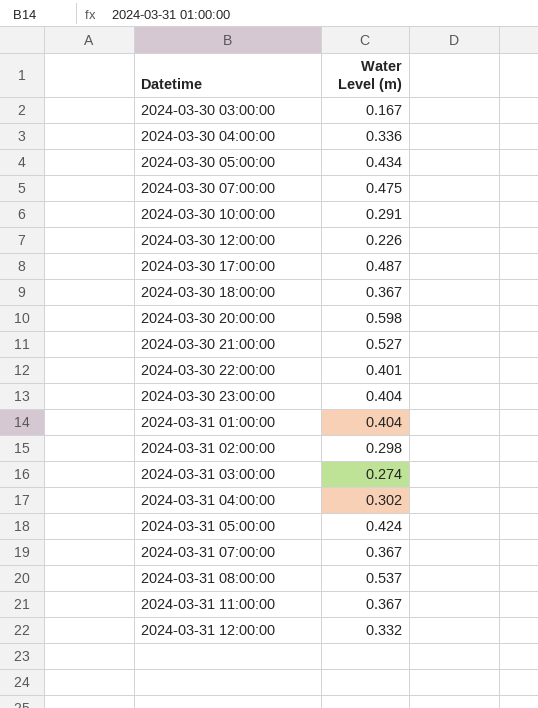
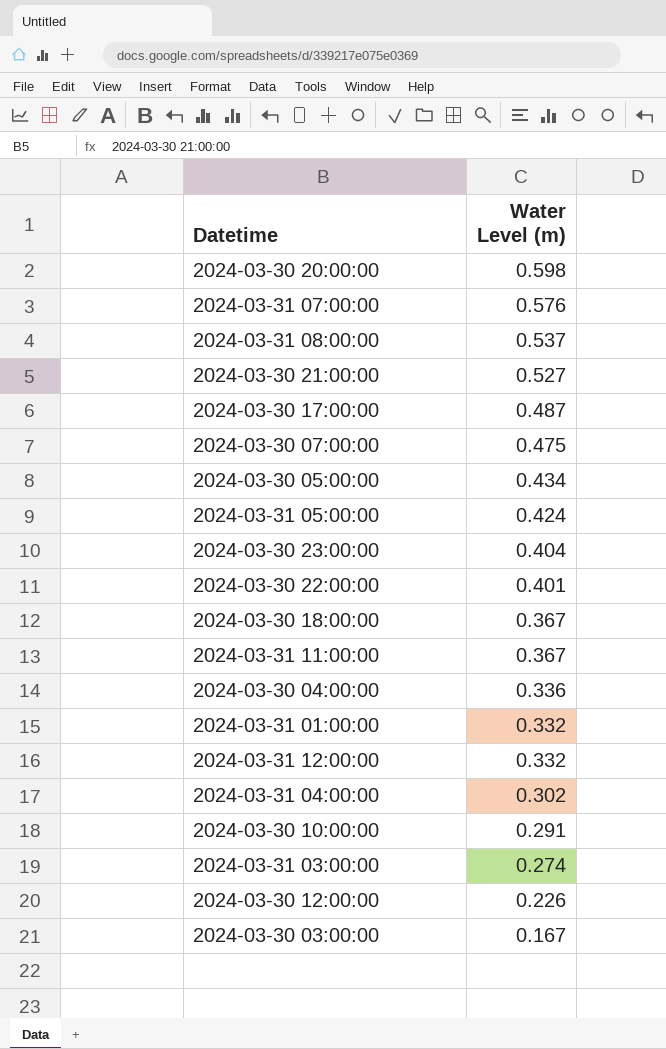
row order: Datetime ascending -> Water Level (m) descending
row 2024-03-31 02:00:00: 0.298 -> none
2024-03-31 07:00:00 | Water Level (m): 0.367 -> 0.576
2024-03-31 01:00:00 | Water Level (m): 0.404 -> 0.332

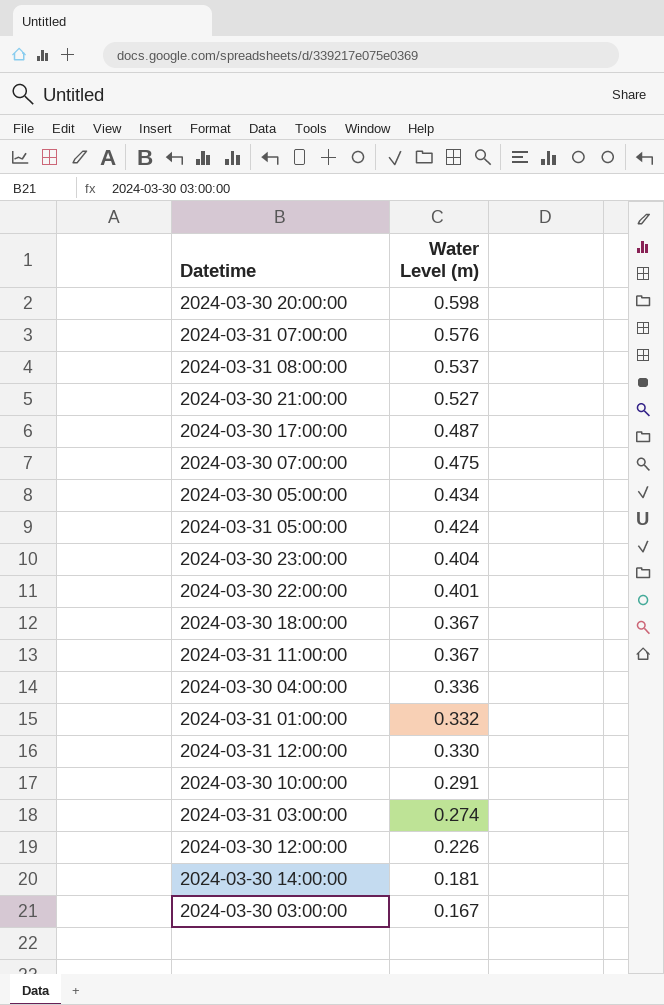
row 2024-03-31 04:00:00: 0.302 -> none
2024-03-31 12:00:00 | Water Level (m): 0.332 -> 0.330
row 2024-03-30 14:00:00: none -> 0.181

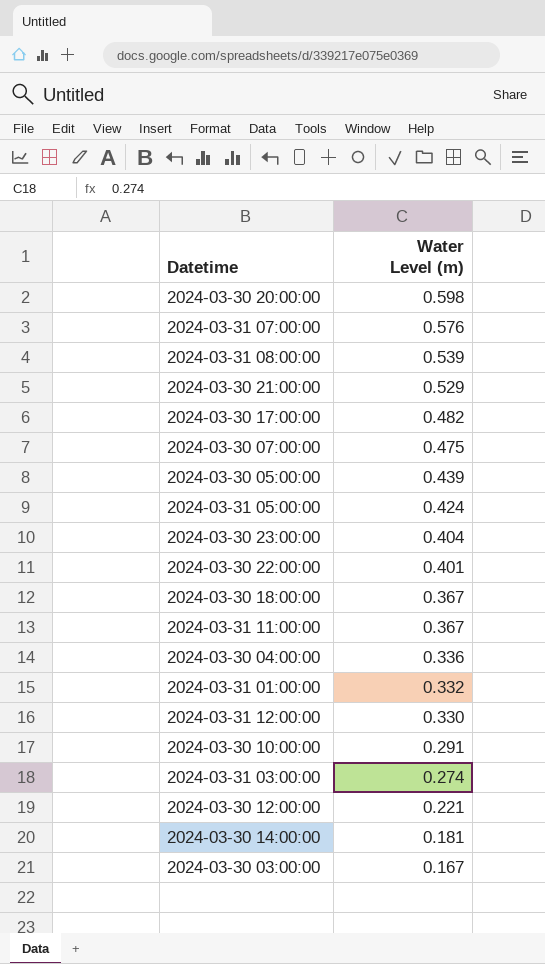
2024-03-31 08:00:00 | Water Level (m): 0.537 -> 0.539
2024-03-30 21:00:00 | Water Level (m): 0.527 -> 0.529
2024-03-30 17:00:00 | Water Level (m): 0.487 -> 0.482
2024-03-30 05:00:00 | Water Level (m): 0.434 -> 0.439
2024-03-30 12:00:00 | Water Level (m): 0.226 -> 0.221

